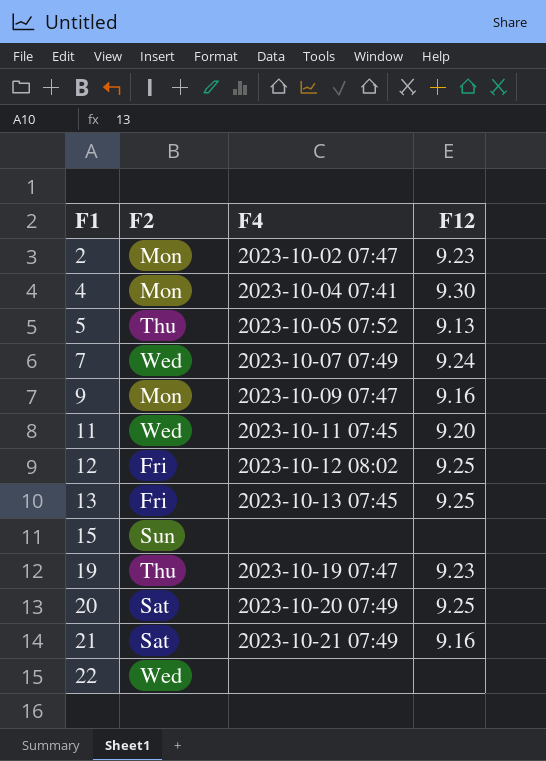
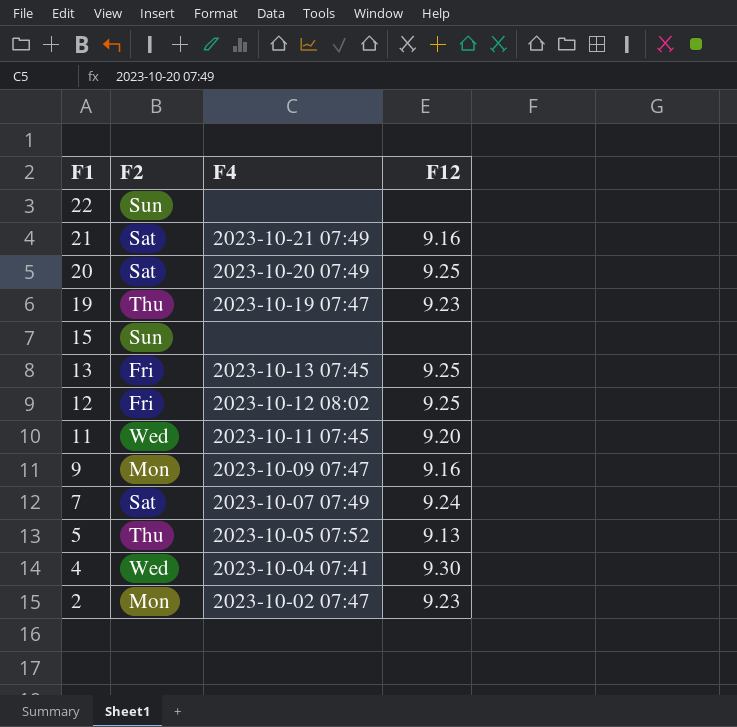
row order: F1 ascending -> F1 descending
22 | F2: Wed -> Sun
7 | F2: Wed -> Sat
4 | F2: Mon -> Wed

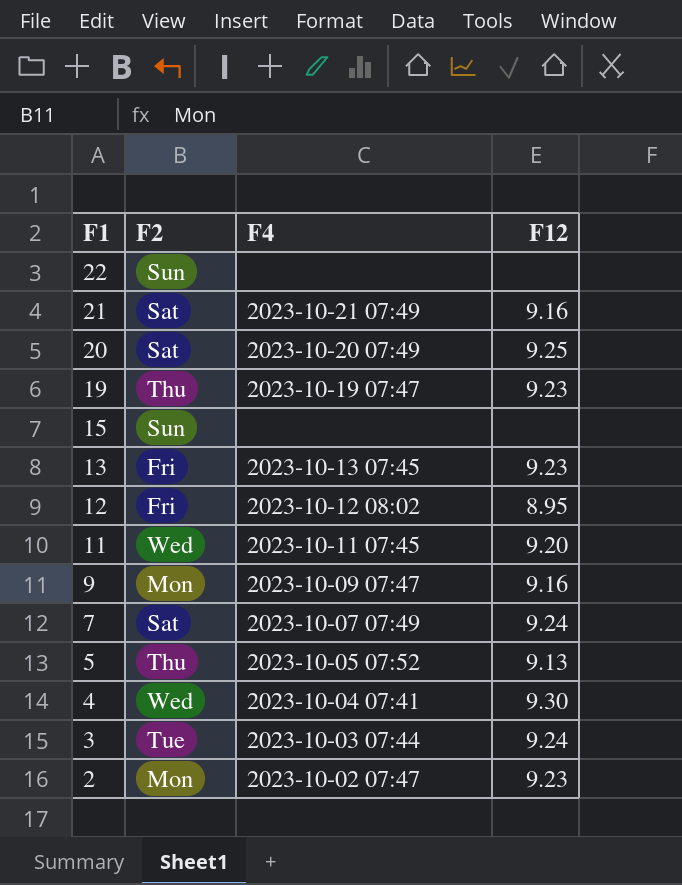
13 | F12: 9.25 -> 9.23
12 | F12: 9.25 -> 8.95
row 3: none -> Tue | 2023-10-03 07:44 | 9.24

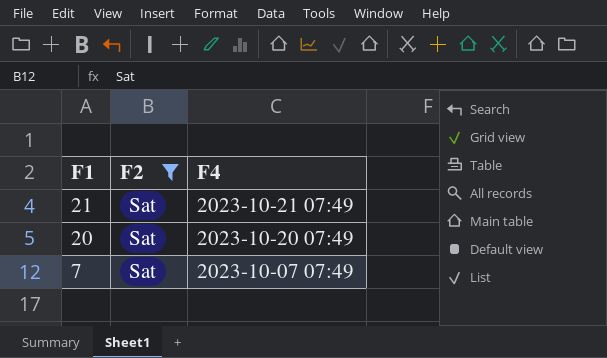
filter: none -> F2 = Sat
column F12 | position: 4 -> none

